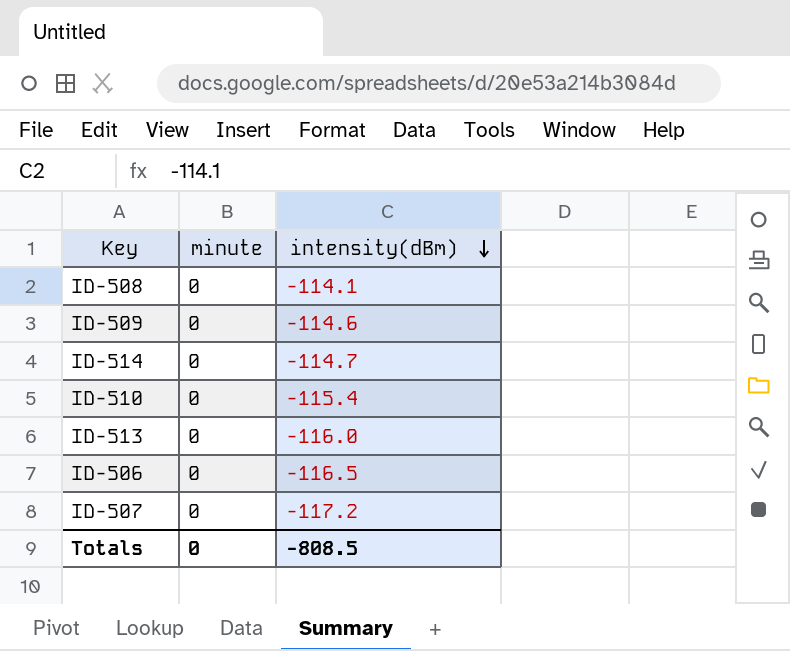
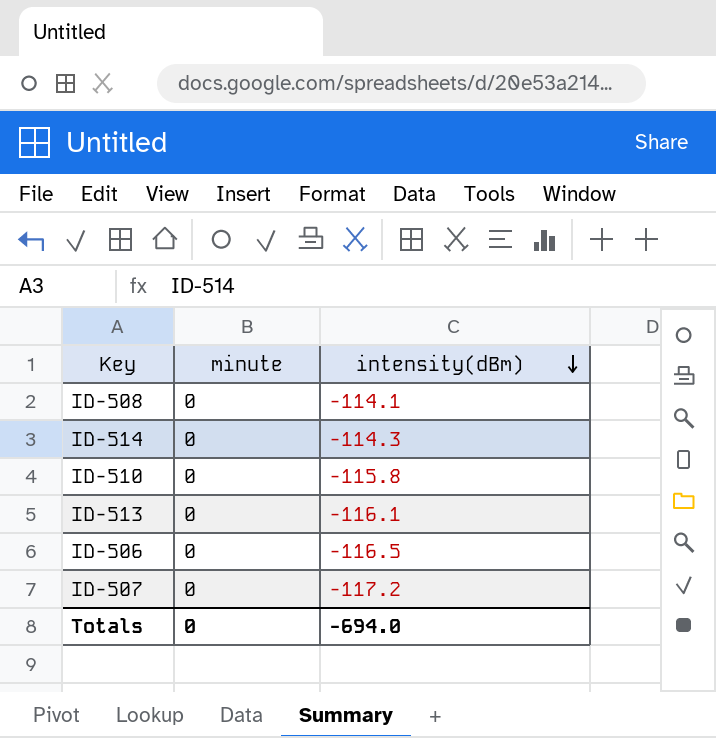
row ID-509: 0 | -114.6 -> none
ID-514 | intensity(dBm): -114.7 -> -114.3
ID-510 | intensity(dBm): -115.4 -> -115.8
ID-513 | intensity(dBm): -116.0 -> -116.1
Totals | intensity(dBm): -808.5 -> -694.0

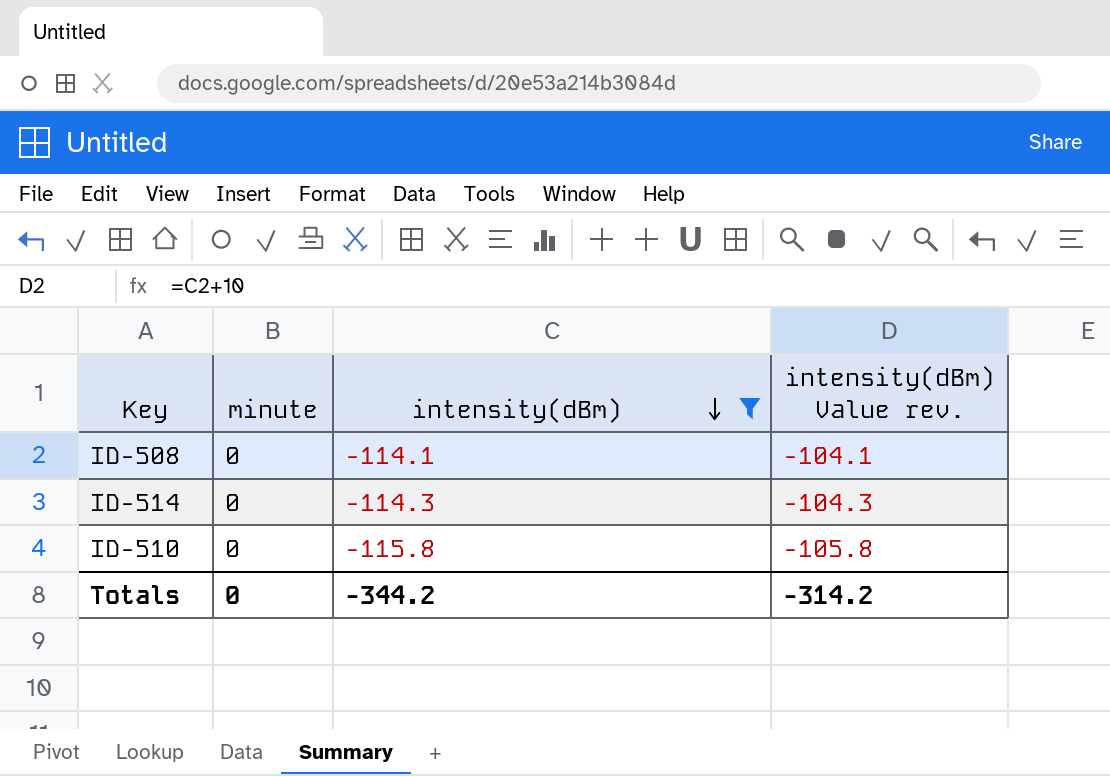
filter: none -> intensity(dBm) >= -115.8
column intensity(dBm) Value rev. | formula: none -> [intensity(dBm)] + 10
Totals | intensity(dBm): -694.0 -> -344.2

